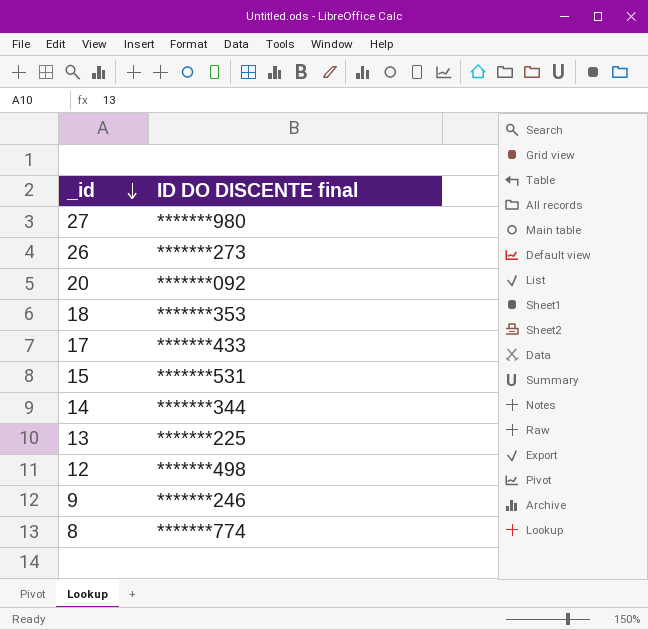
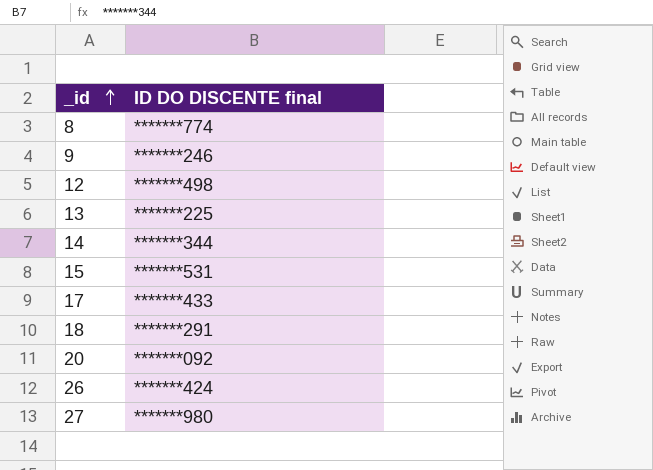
row order: _id descending -> _id ascending
18 | ID DO DISCENTE final: *******353 -> *******291
26 | ID DO DISCENTE final: *******273 -> *******424

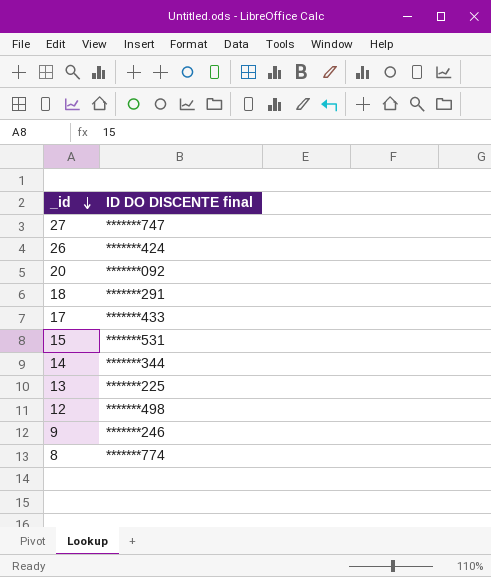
row order: _id ascending -> _id descending
27 | ID DO DISCENTE final: *******980 -> *******747

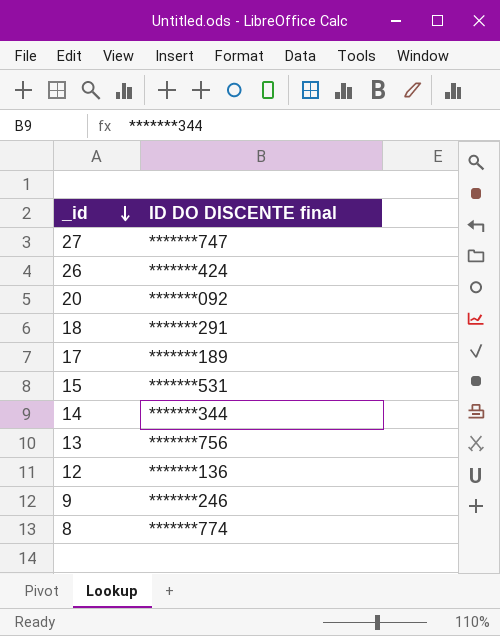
17 | ID DO DISCENTE final: *******433 -> *******189
13 | ID DO DISCENTE final: *******225 -> *******756
12 | ID DO DISCENTE final: *******498 -> *******136

